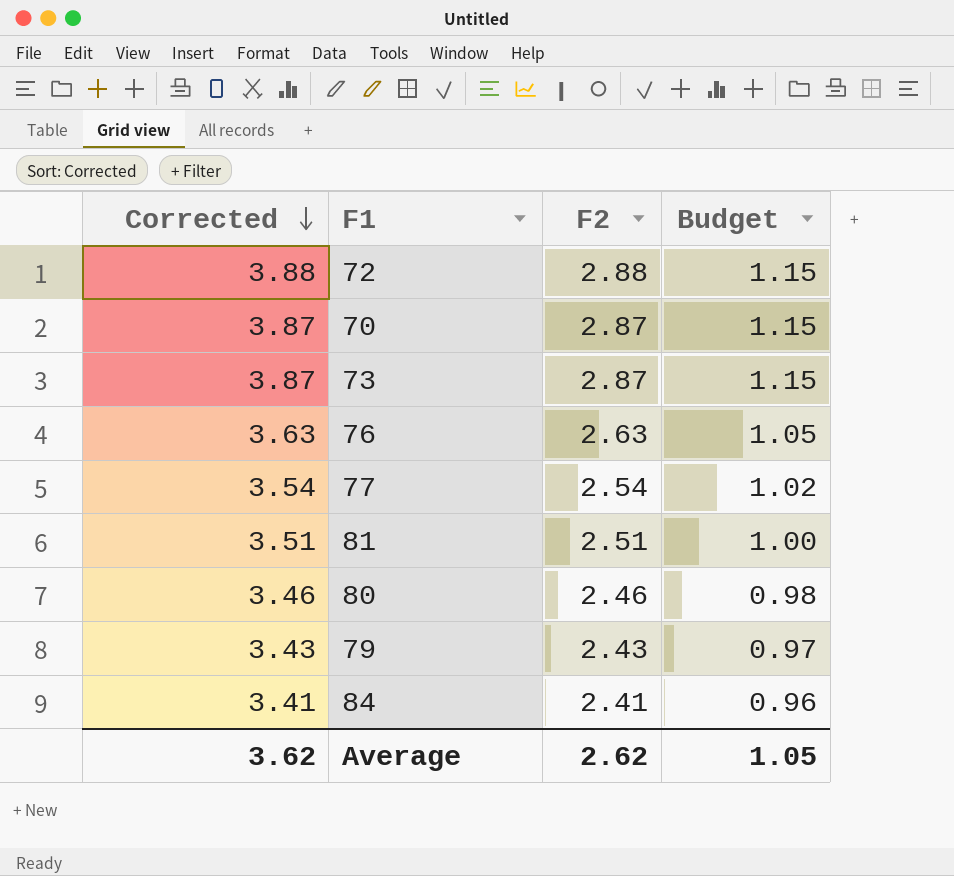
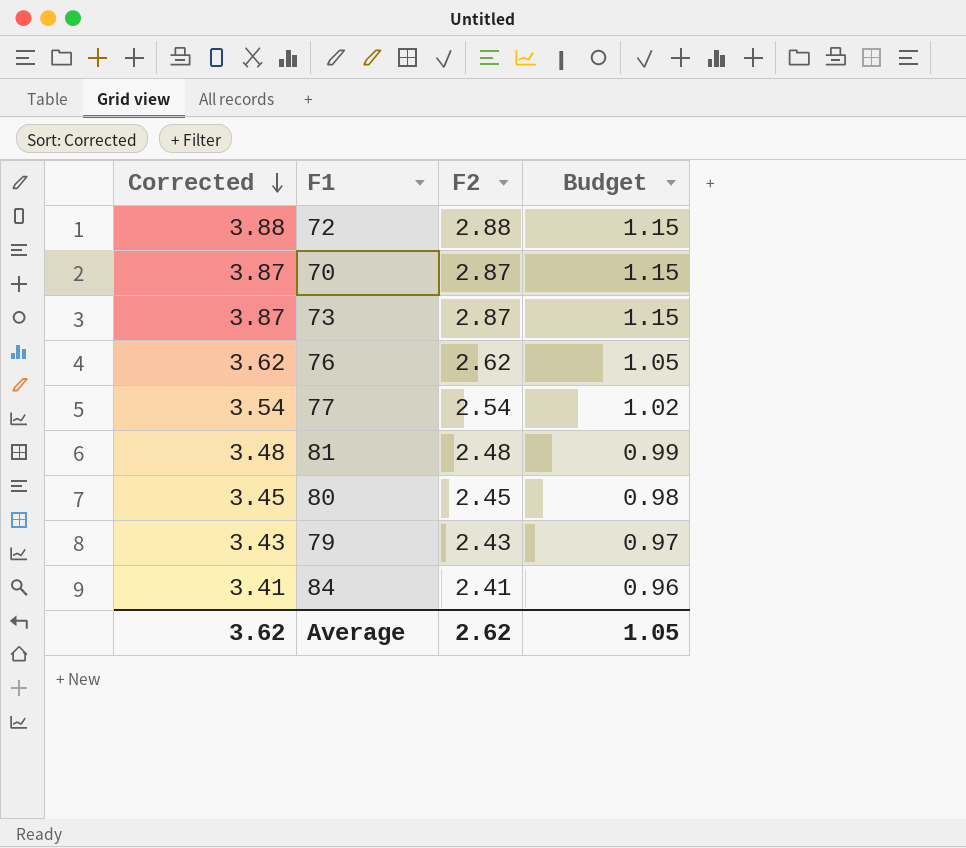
76 | Corrected: 3.63 -> 3.62
76 | F2: 2.63 -> 2.62
81 | Corrected: 3.51 -> 3.48
81 | F2: 2.51 -> 2.48
81 | Budget: 1.00 -> 0.99
80 | Corrected: 3.46 -> 3.45
80 | F2: 2.46 -> 2.45

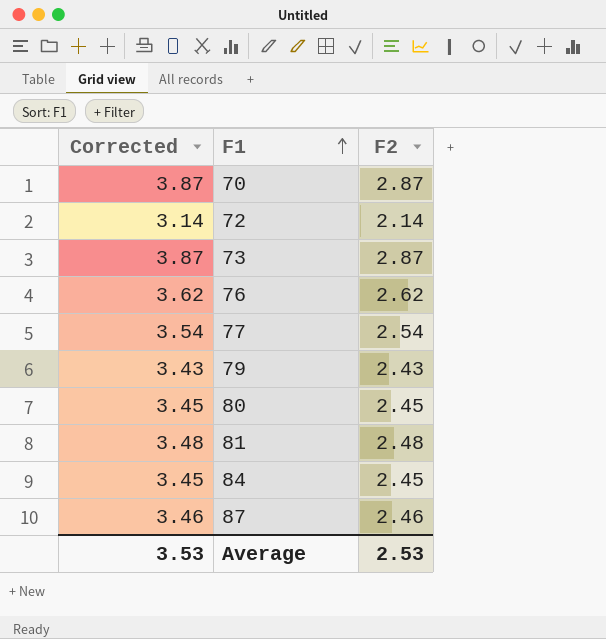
row order: Corrected descending -> F1 ascending
column Budget | formula: [F2] * 0.4 -> none
72 | Corrected: 3.88 -> 3.14
72 | F2: 2.88 -> 2.14
84 | Corrected: 3.41 -> 3.45
84 | F2: 2.41 -> 2.45
row 87: none -> 3.46 | 2.46
Average | Corrected: 3.62 -> 3.53
Average | F2: 2.62 -> 2.53

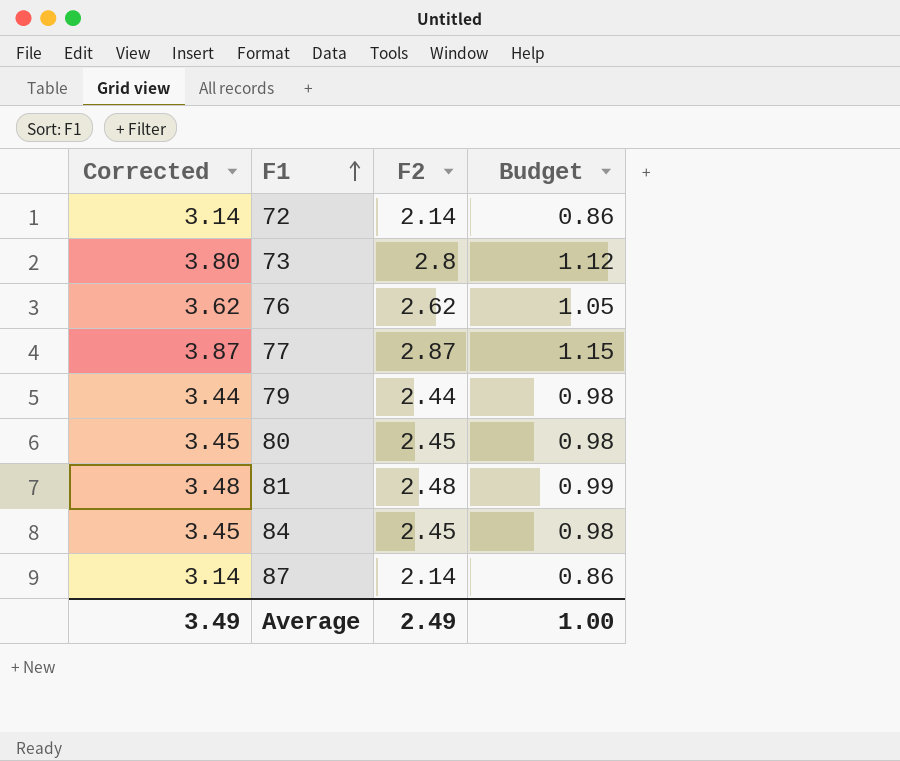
column Budget | formula: none -> [F2] * 0.4
row 70: 3.87 | 2.87 -> none
73 | Corrected: 3.87 -> 3.80
73 | F2: 2.87 -> 2.8
77 | Corrected: 3.54 -> 3.87
77 | F2: 2.54 -> 2.87
79 | Corrected: 3.43 -> 3.44
79 | F2: 2.43 -> 2.44
87 | Corrected: 3.46 -> 3.14
87 | F2: 2.46 -> 2.14
Average | Corrected: 3.53 -> 3.49
Average | F2: 2.53 -> 2.49

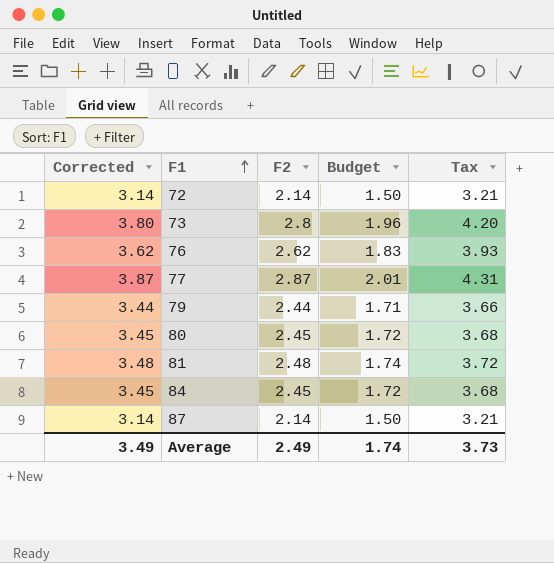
column Budget | formula: [F2] * 0.4 -> [F2] * 0.7
column Tax | formula: none -> [F2] * 1.5
Average | Budget: 1.00 -> 1.74

